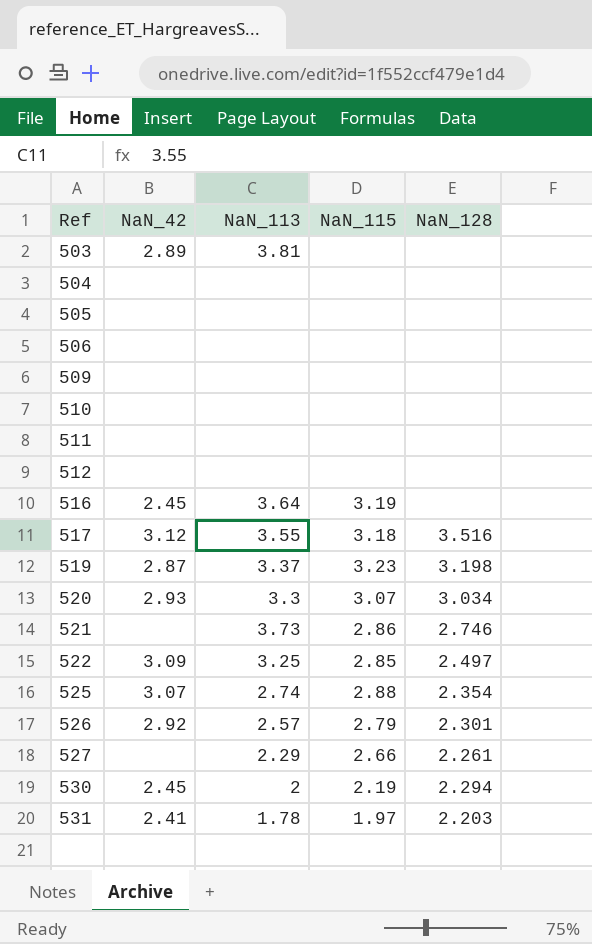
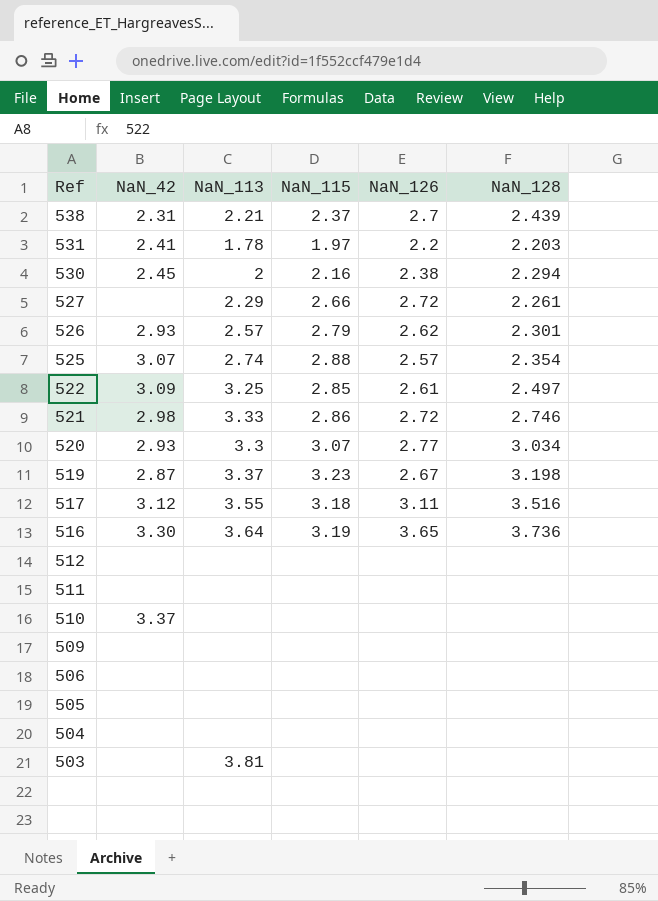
row order: Ref ascending -> Ref descending
column NaN_126 | position: none -> 5
row 538: none -> 2.31 | 2.21 | 2.37 | 2.7 | 2.439
530 | NaN_115: 2.19 -> 2.16
526 | NaN_42: 2.92 -> 2.93
521 | NaN_42: none -> 2.98
521 | NaN_113: 3.73 -> 3.33
516 | NaN_42: 2.45 -> 3.30
516 | NaN_128: none -> 3.736
510 | NaN_42: none -> 3.37
503 | NaN_42: 2.89 -> none

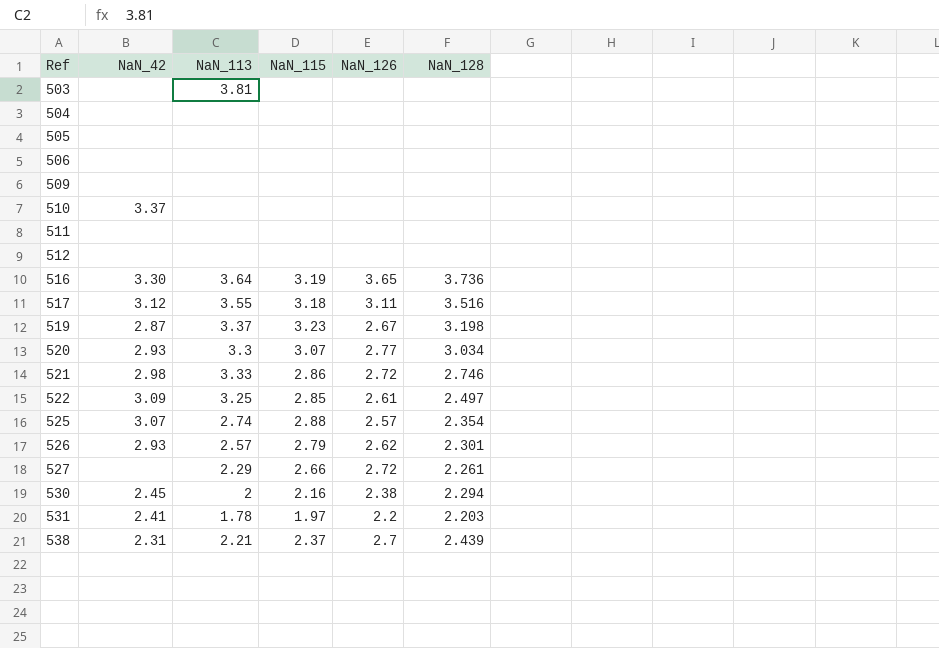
row order: Ref descending -> Ref ascending

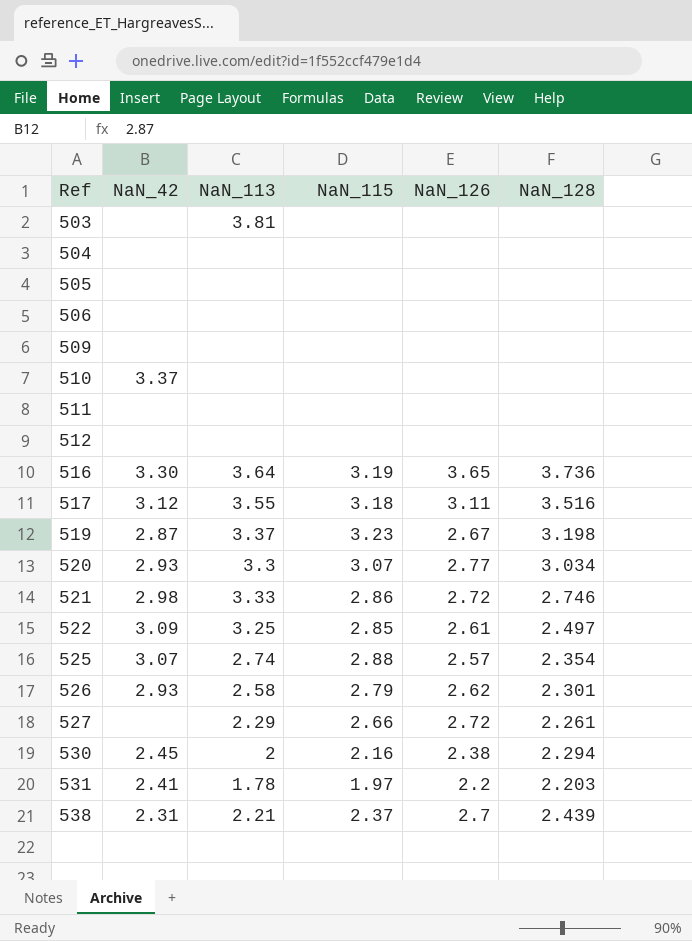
526 | NaN_113: 2.57 -> 2.58

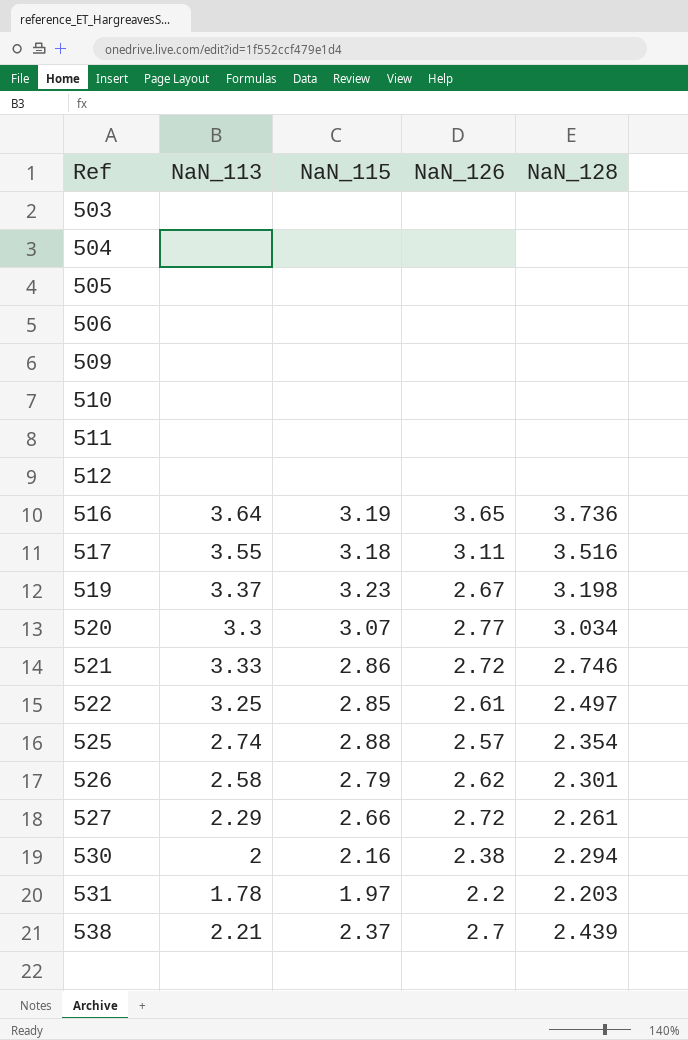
column NaN_42 | position: 2 -> none
503 | NaN_113: 3.81 -> none

